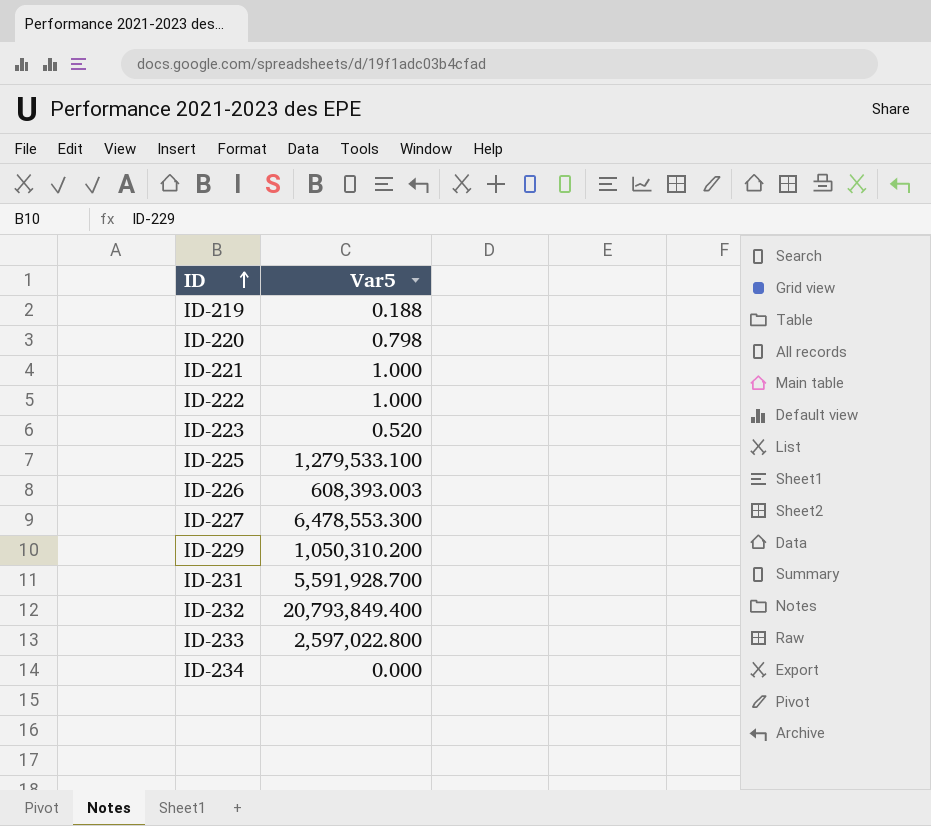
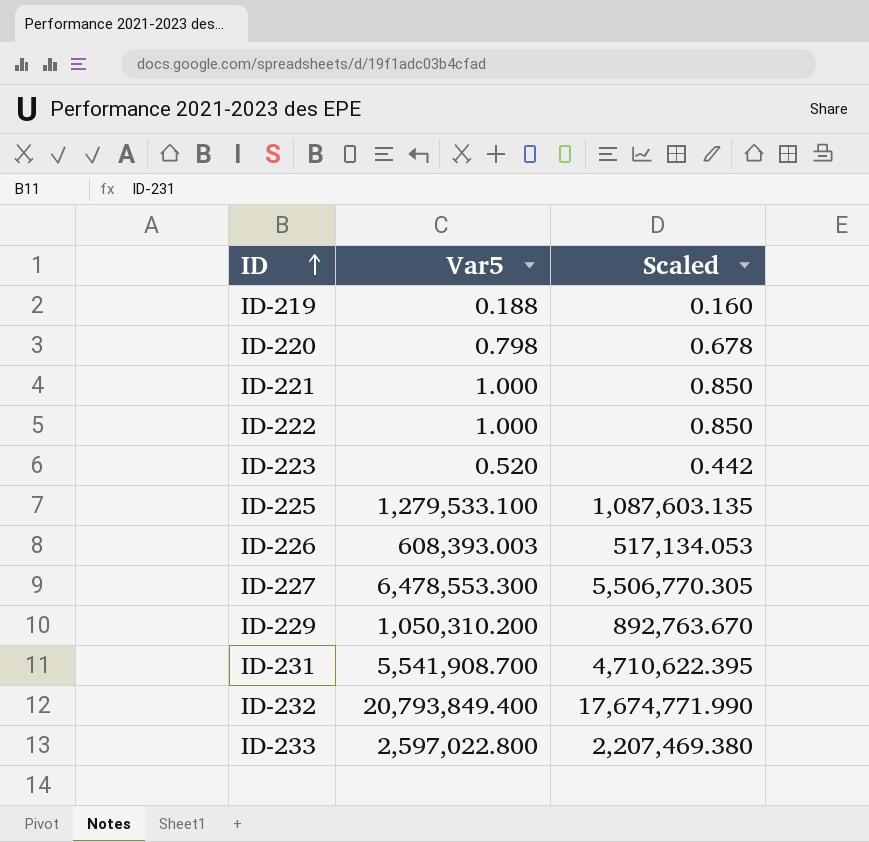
column Scaled | formula: none -> [Var5] * 0.85
row ID-234: 0.000 -> none
ID-231 | Var5: 5,591,928.700 -> 5,541,908.700

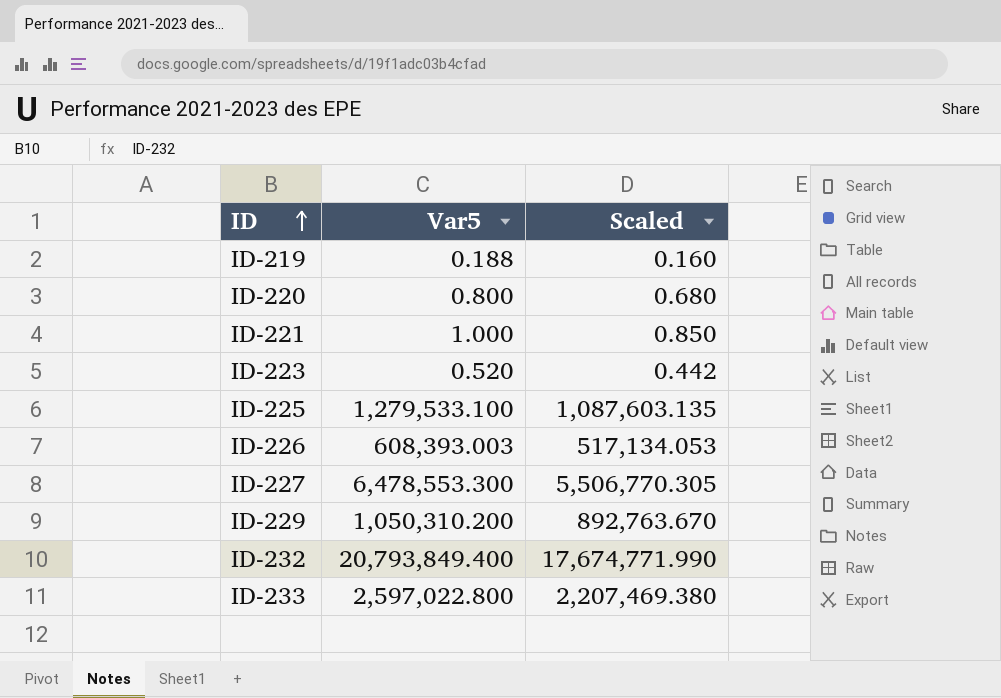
row ID-222: 1.000 | 0.850 -> none
row ID-231: 5,541,908.700 | 4,710,622.395 -> none
ID-220 | Var5: 0.798 -> 0.800
ID-220 | Scaled: 0.678 -> 0.680

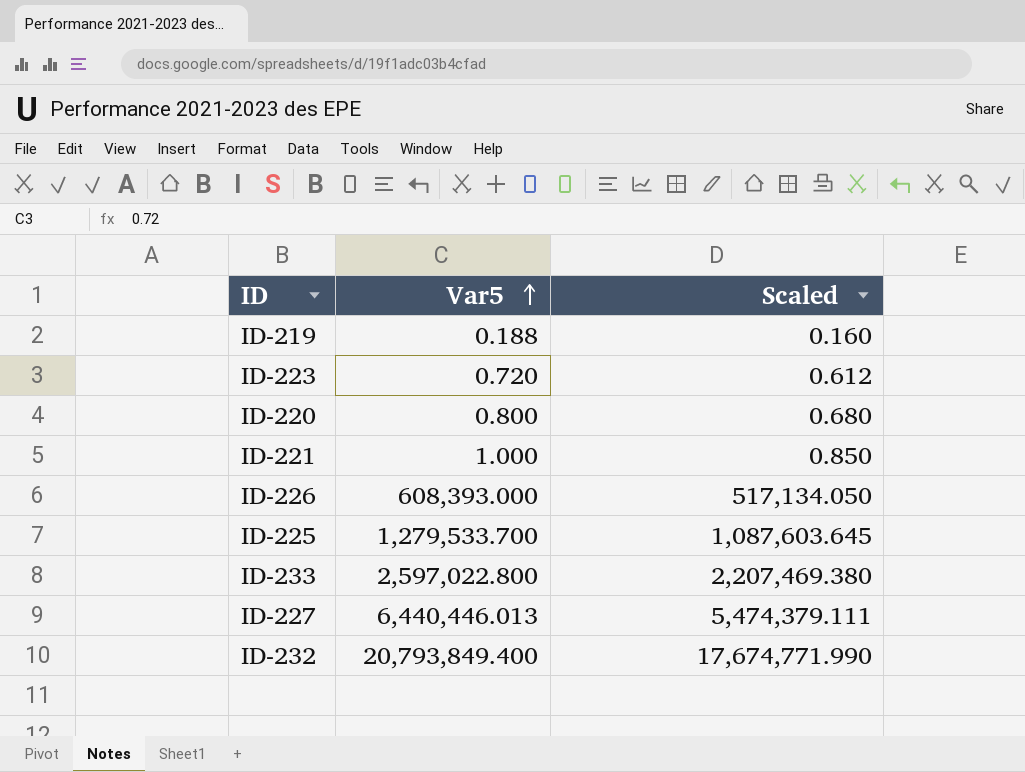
row order: ID ascending -> Var5 ascending
row ID-229: 1,050,310.200 | 892,763.670 -> none
ID-223 | Var5: 0.520 -> 0.720
ID-223 | Scaled: 0.442 -> 0.612
ID-226 | Var5: 608,393.003 -> 608,393.000
ID-226 | Scaled: 517,134.053 -> 517,134.050
ID-225 | Var5: 1,279,533.100 -> 1,279,533.700
ID-225 | Scaled: 1,087,603.135 -> 1,087,603.645
ID-227 | Var5: 6,478,553.300 -> 6,440,446.013
ID-227 | Scaled: 5,506,770.305 -> 5,474,379.111

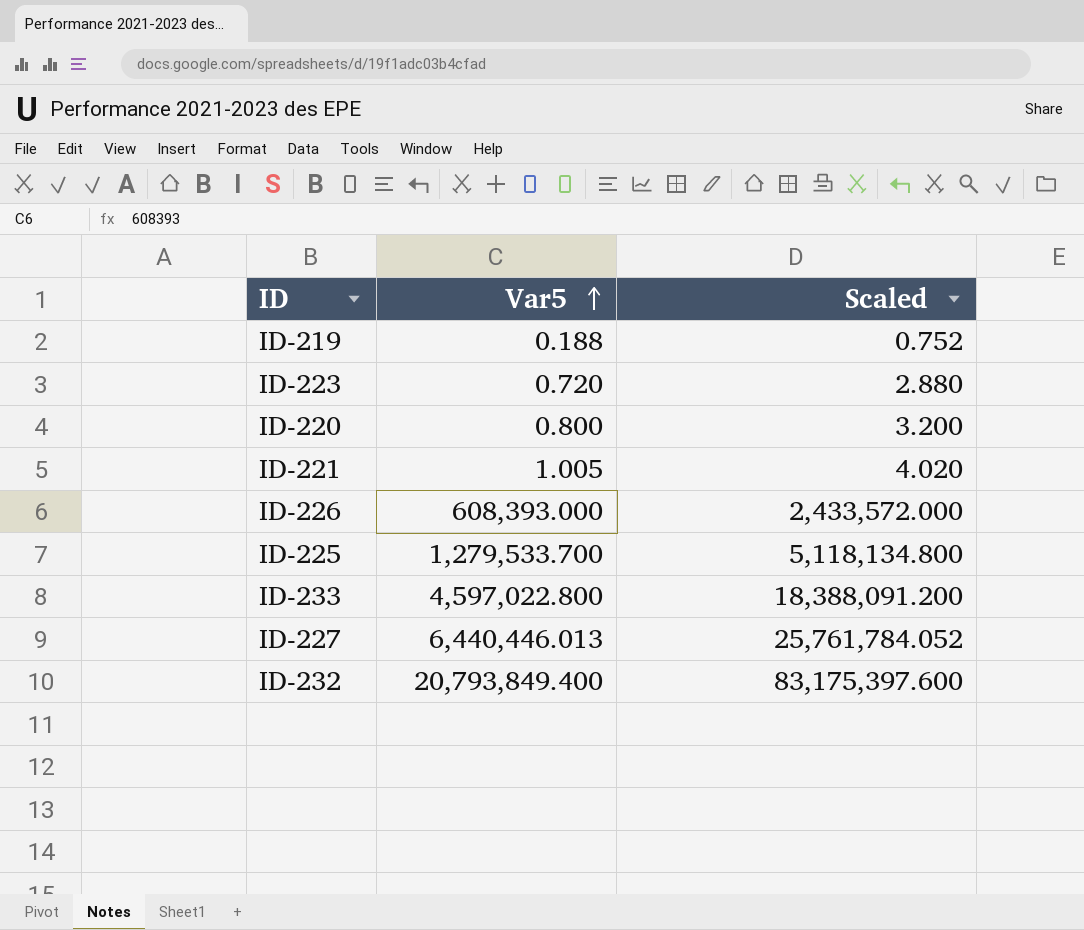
column Scaled | formula: [Var5] * 0.85 -> [Var5] * 4
ID-221 | Var5: 1.000 -> 1.005
ID-233 | Var5: 2,597,022.800 -> 4,597,022.800

